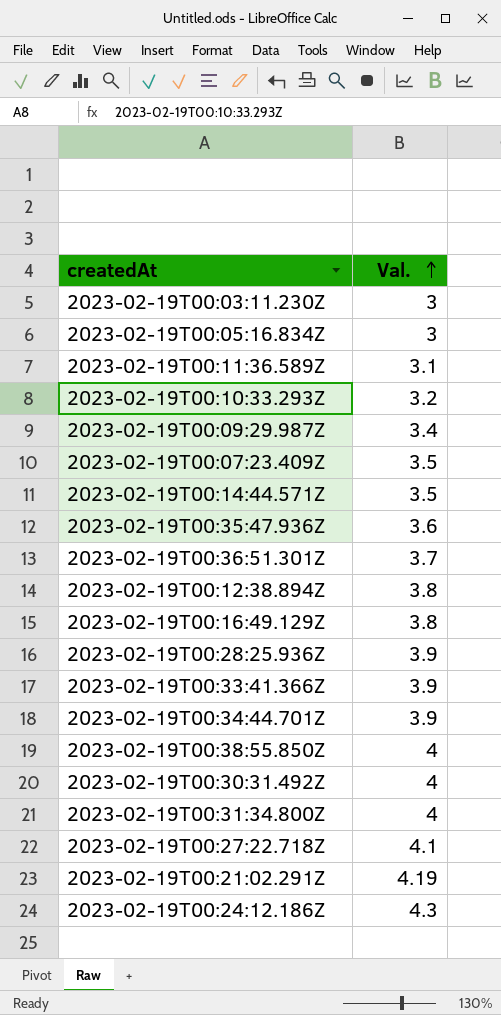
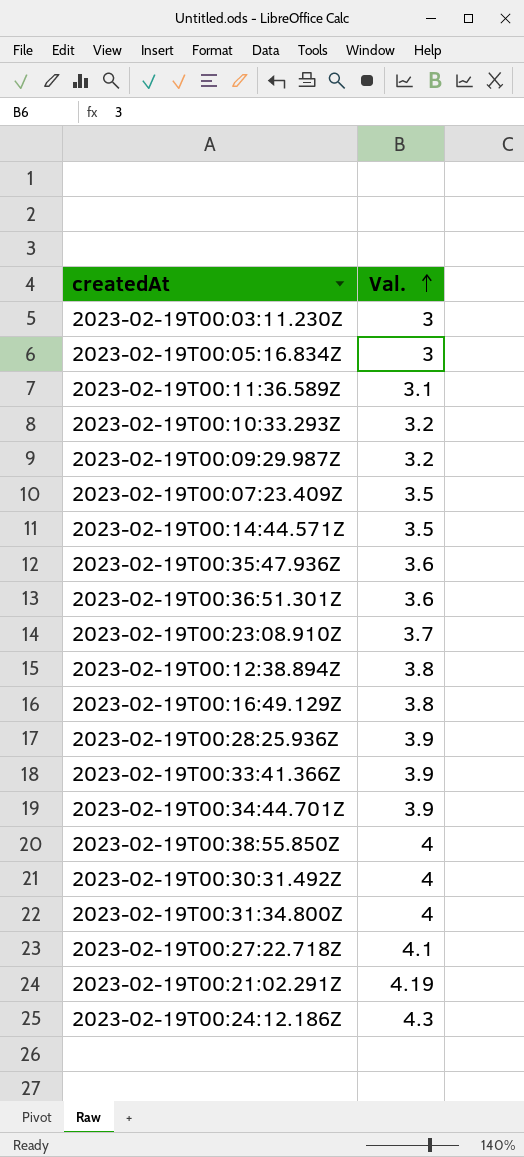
2023-02-19T00:09:29.987Z | Val.: 3.4 -> 3.2
2023-02-19T00:36:51.301Z | Val.: 3.7 -> 3.6
row 2023-02-19T00:23:08.910Z: none -> 3.7

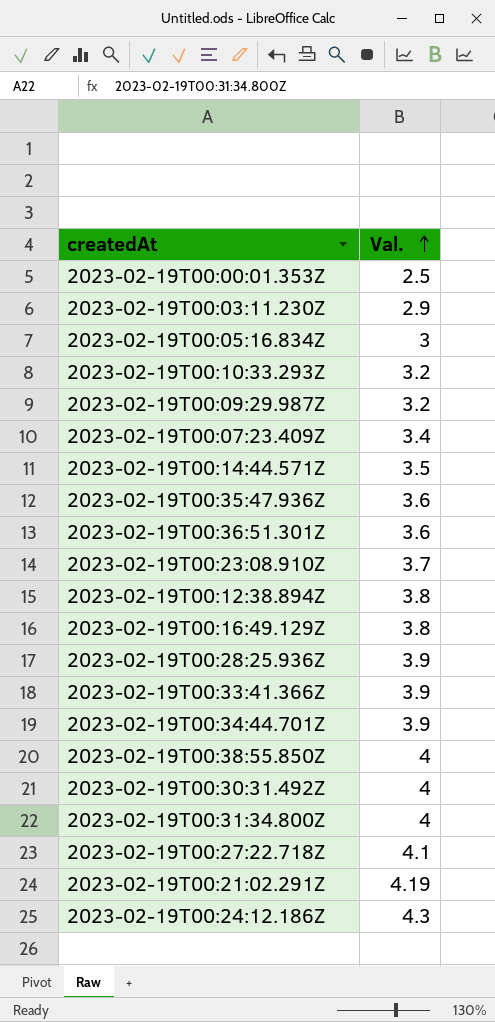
row 2023-02-19T00:11:36.589Z: 3.1 -> none
row 2023-02-19T00:00:01.353Z: none -> 2.5
2023-02-19T00:03:11.230Z | Val.: 3 -> 2.9
2023-02-19T00:07:23.409Z | Val.: 3.5 -> 3.4

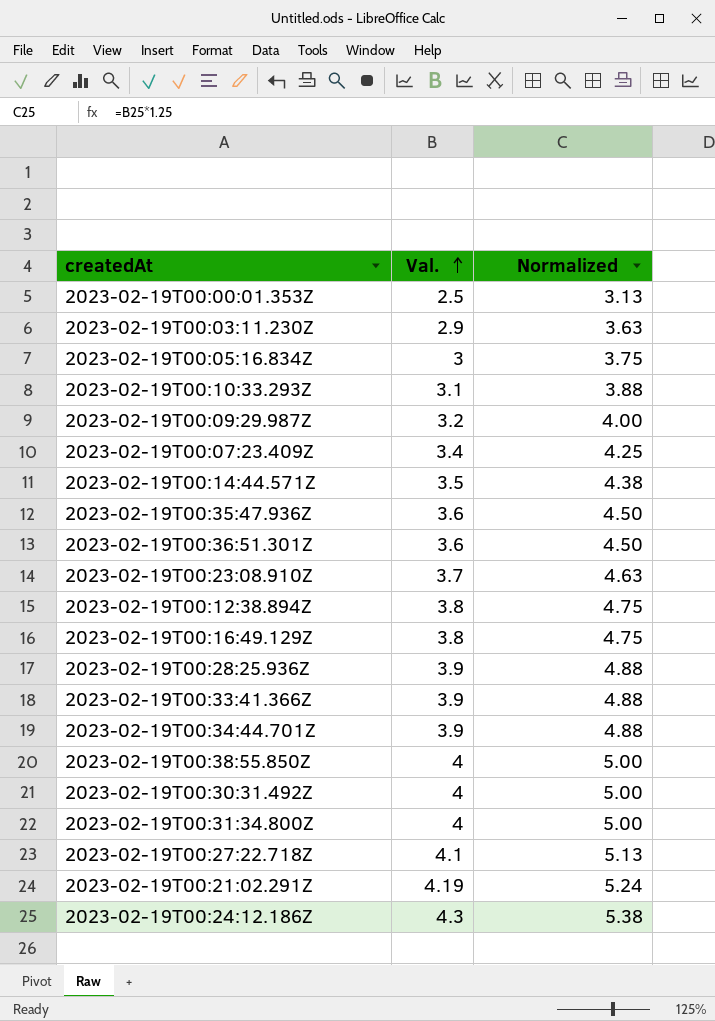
column Normalized | formula: none -> [Val.] * 1.25
2023-02-19T00:10:33.293Z | Val.: 3.2 -> 3.1

